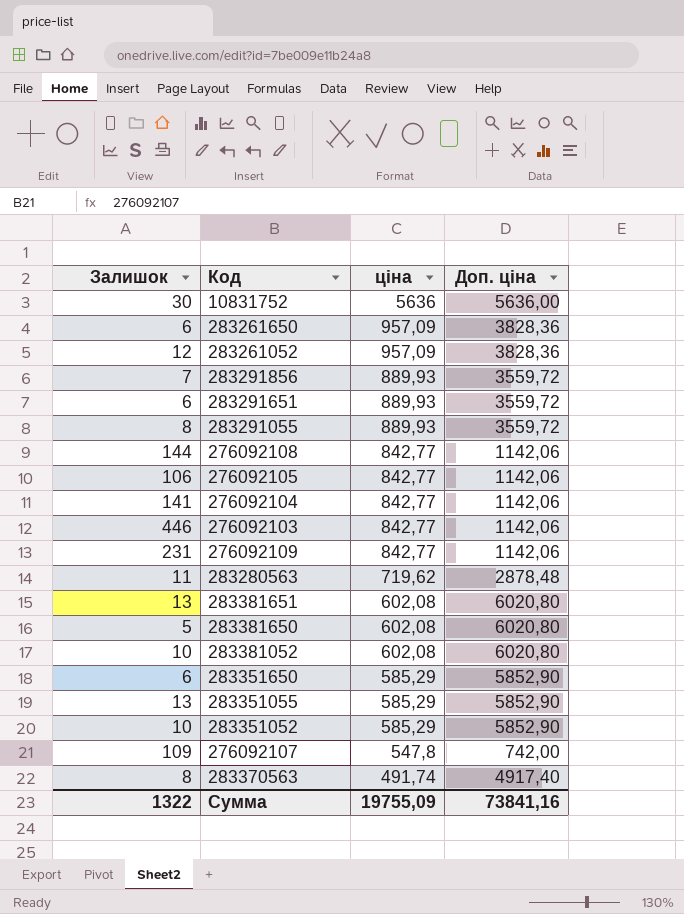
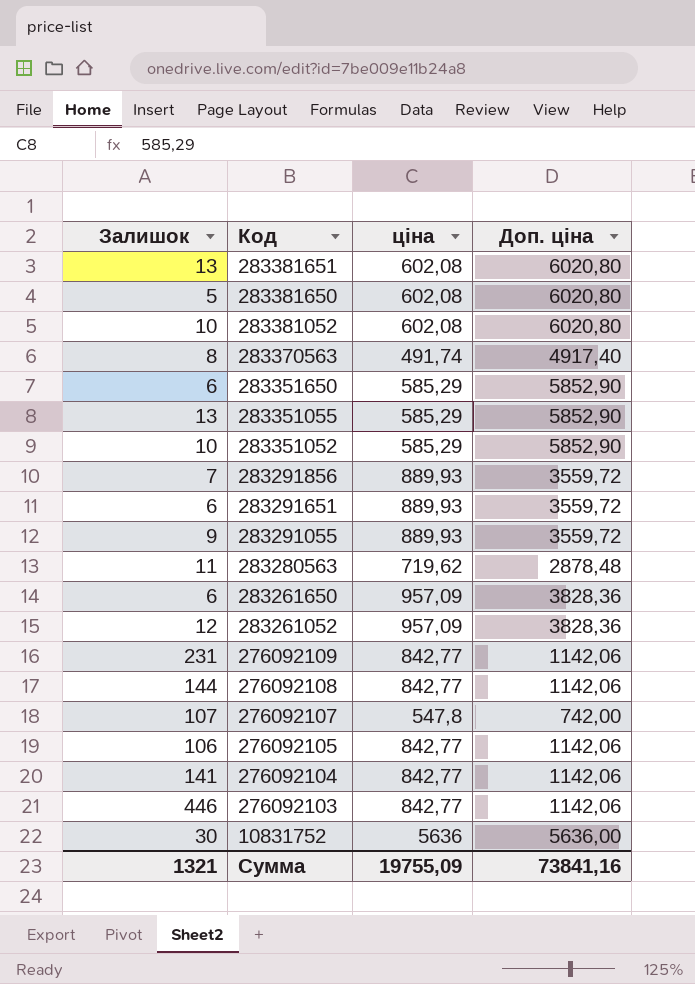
row order: ціна descending -> Код descending
283291055 | Залишок: 8 -> 9
276092107 | Залишок: 109 -> 107
Сумма | Залишок: 1322 -> 1321

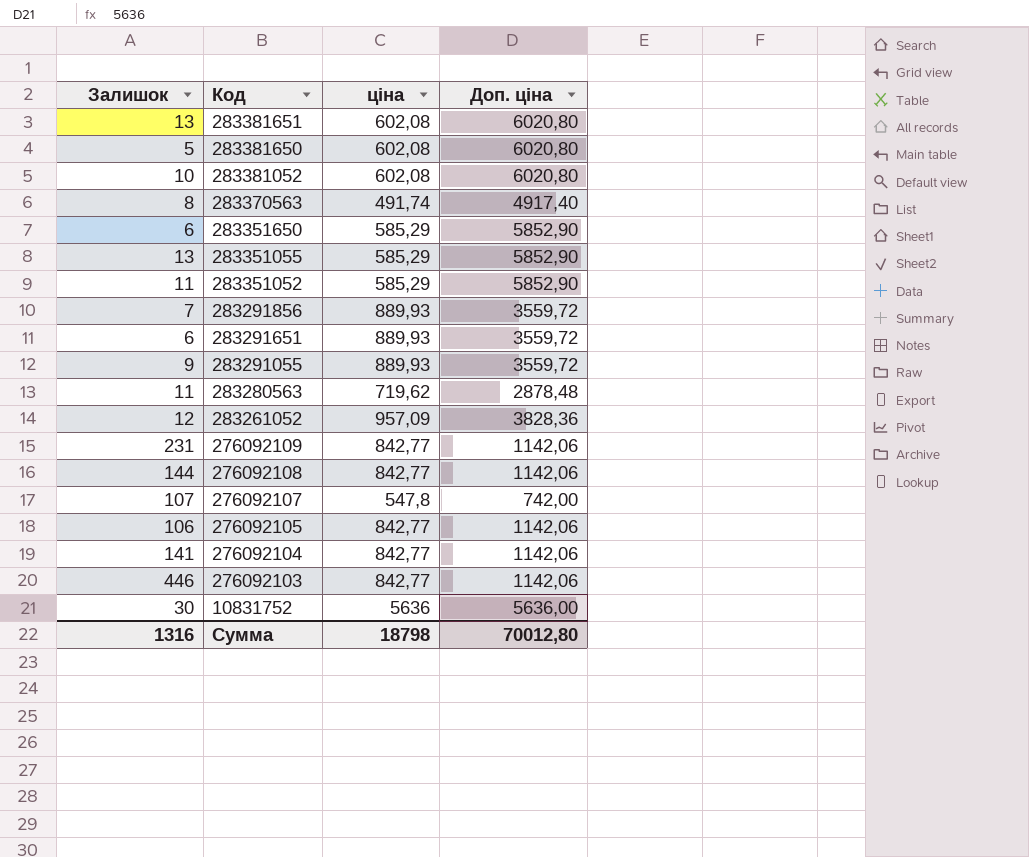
row 283261650: 6 | 957,09 | 3828,36 -> none
283351052 | Залишок: 10 -> 11
Сумма | Залишок: 1321 -> 1316
Сумма | ціна: 19755,09 -> 18798
Сумма | Доп. ціна: 73841,16 -> 70012,80

